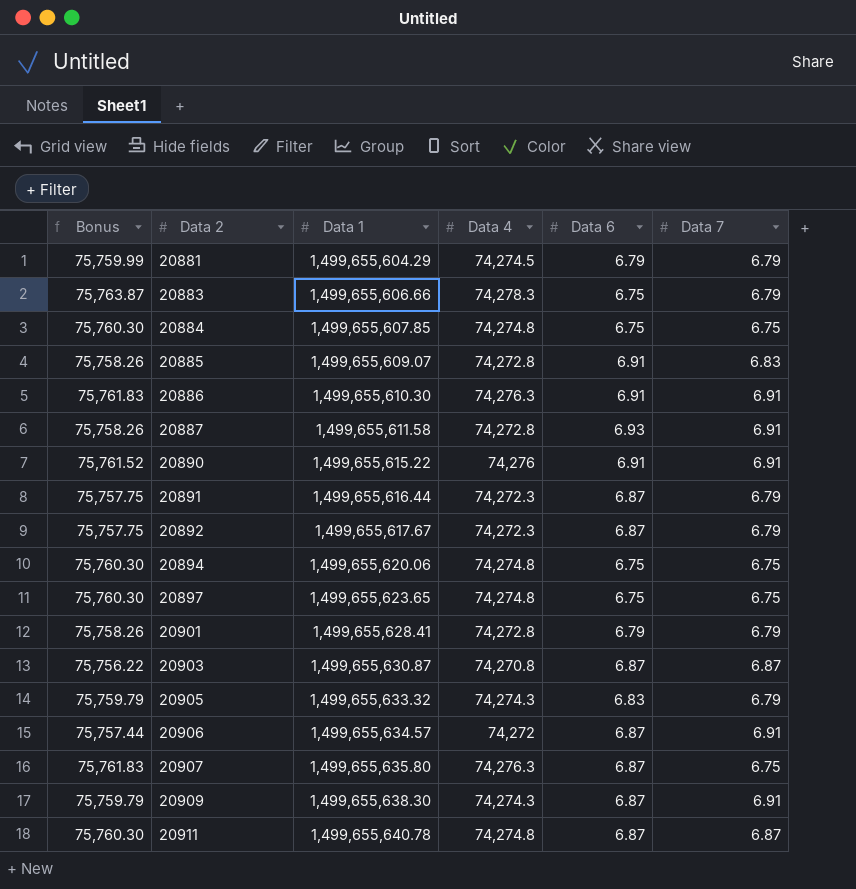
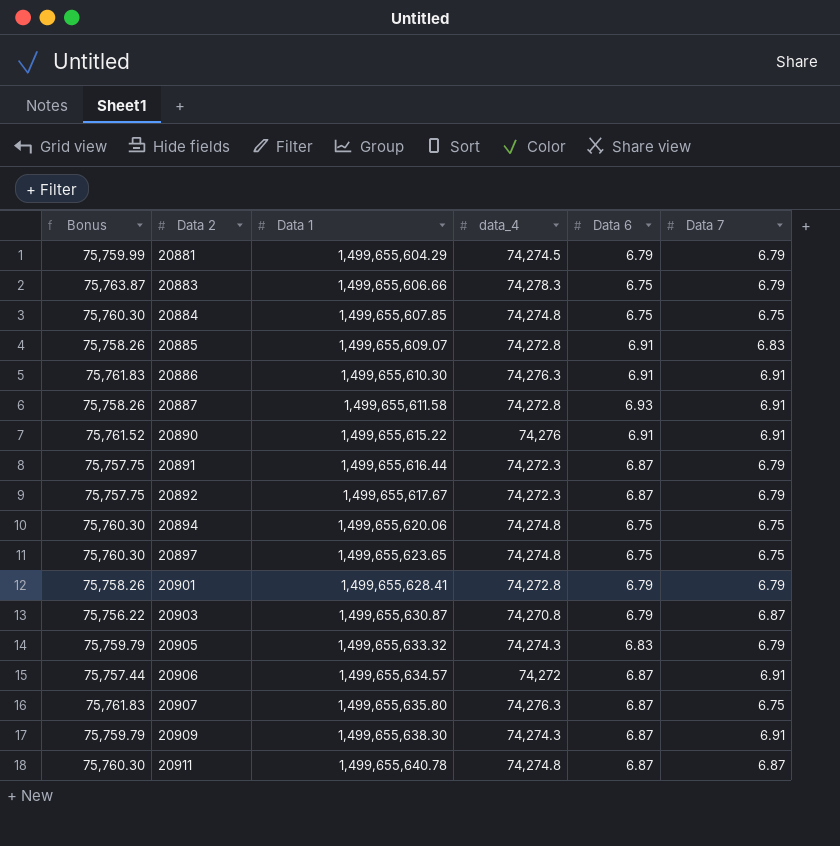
column name: Data 4 -> data_4
20903 | Data 6: 6.87 -> 6.79

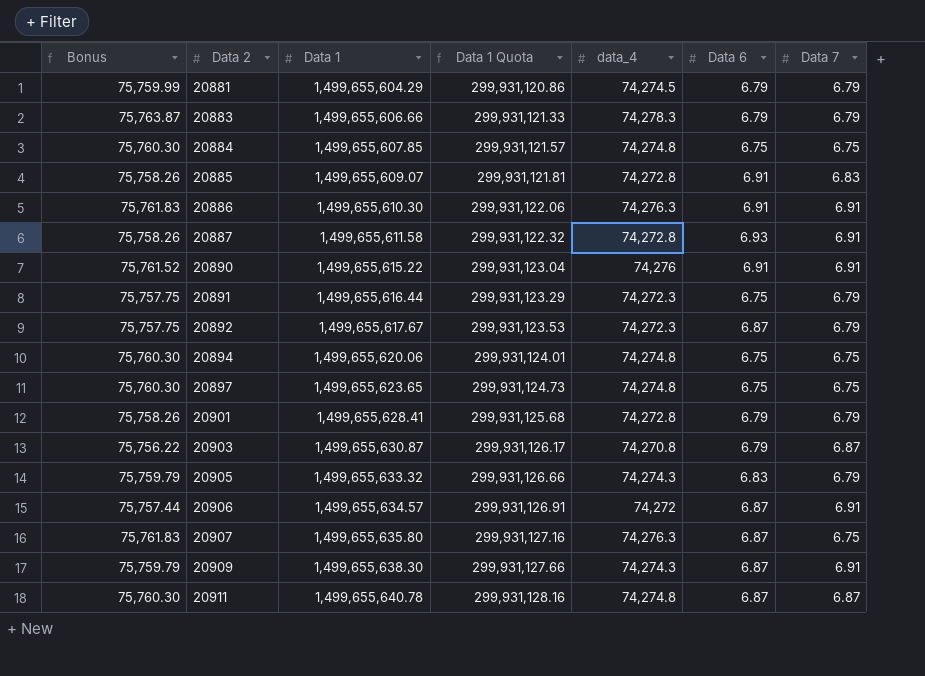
column Data 1 Quota | formula: none -> [Data 1] * 0.2
20883 | Data 6: 6.75 -> 6.79
20891 | Data 6: 6.87 -> 6.75

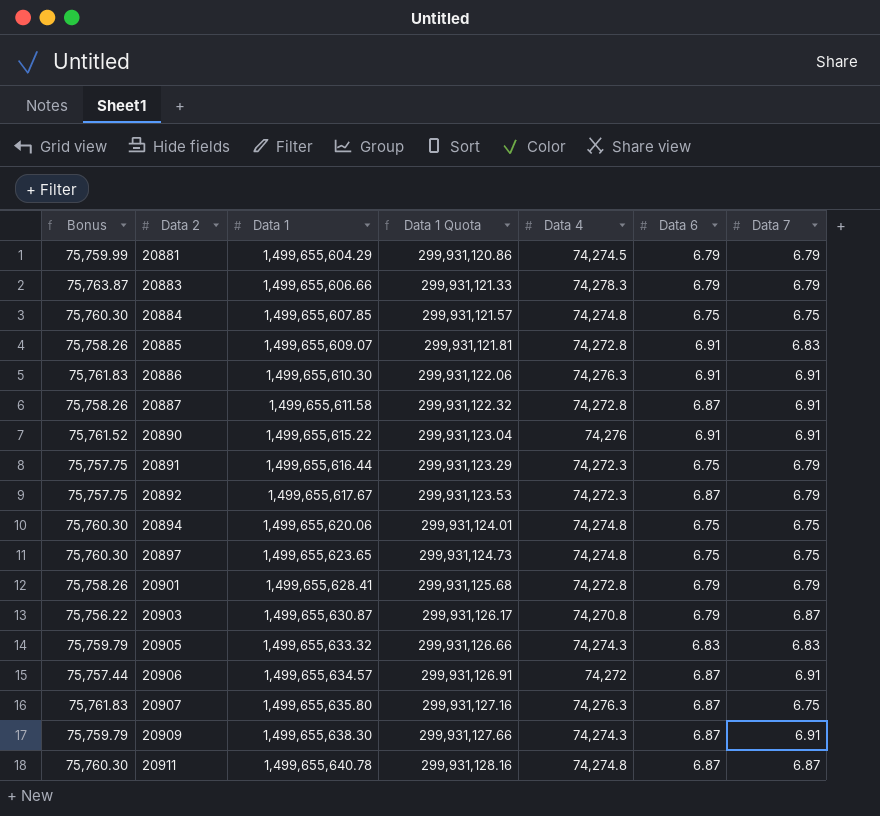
column name: data_4 -> Data 4
20887 | Data 6: 6.93 -> 6.87
20905 | Data 7: 6.79 -> 6.83

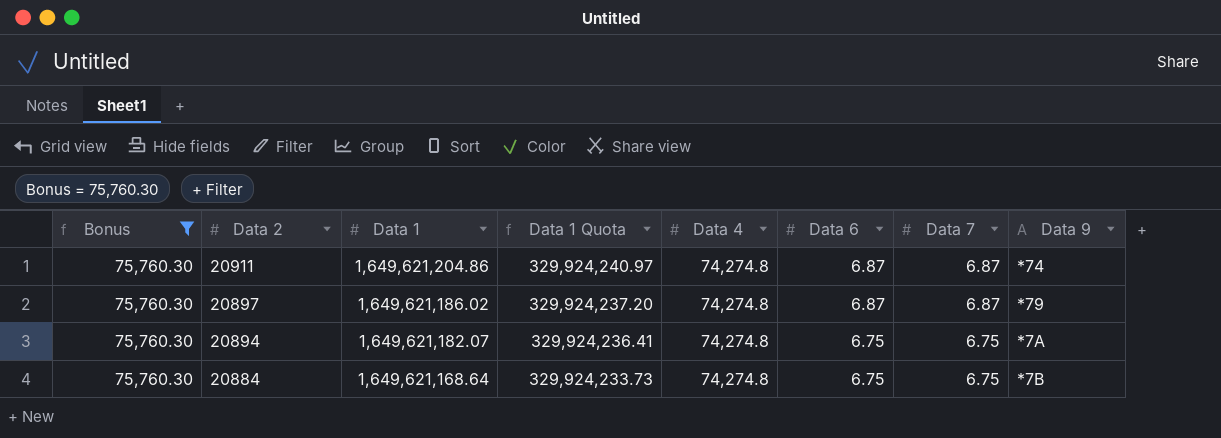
filter: none -> Bonus = 75,760.30
row order: Data 2 ascending -> Data 2 descending
column Data 9 | position: none -> 8
20911 | Data 1: 1,499,655,640.78 -> 1,649,621,204.86
20911 | Data 1 Quota: 299,931,128.16 -> 329,924,240.97
20897 | Data 1: 1,499,655,623.65 -> 1,649,621,186.02
20897 | Data 1 Quota: 299,931,124.73 -> 329,924,237.20
20897 | Data 6: 6.75 -> 6.87
20897 | Data 7: 6.75 -> 6.87
20894 | Data 1: 1,499,655,620.06 -> 1,649,621,182.07
20894 | Data 1 Quota: 299,931,124.01 -> 329,924,236.41
20884 | Data 1: 1,499,655,607.85 -> 1,649,621,168.64
20884 | Data 1 Quota: 299,931,121.57 -> 329,924,233.73

